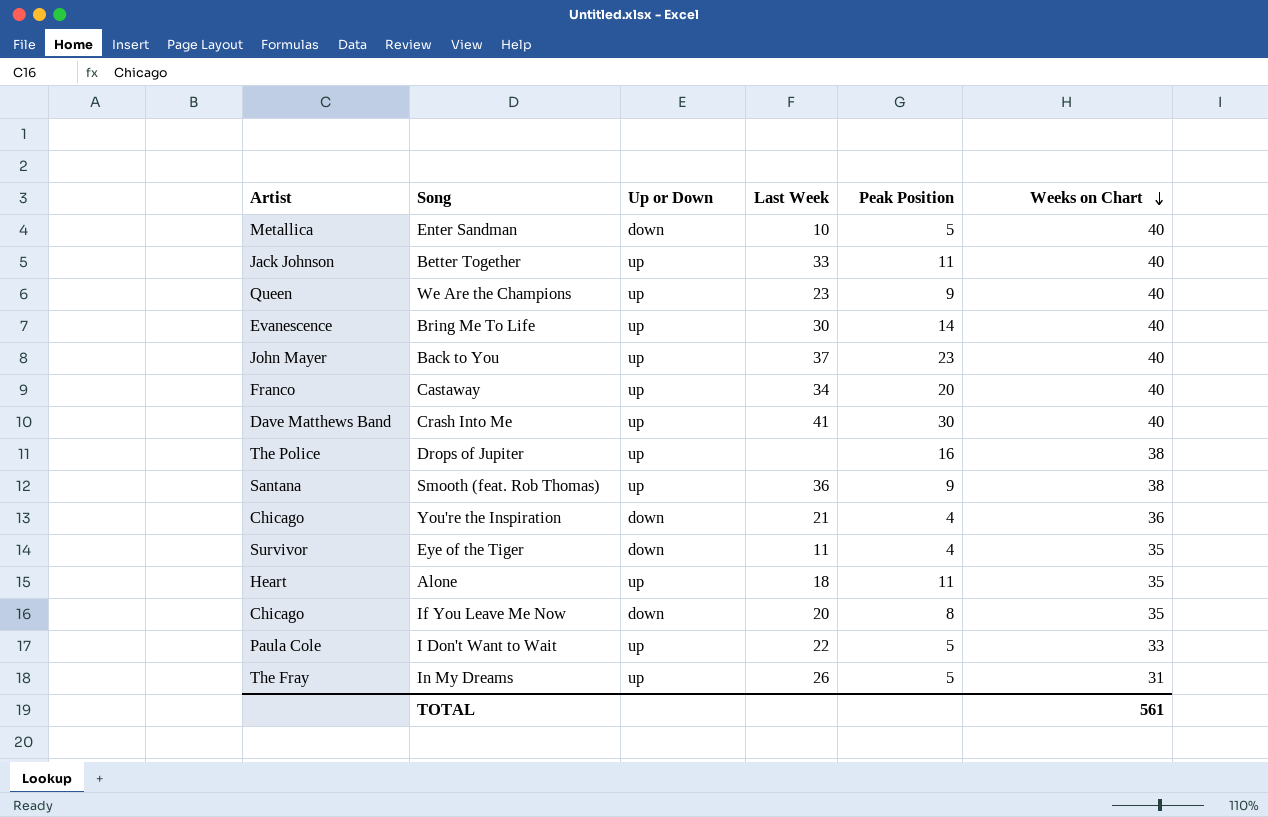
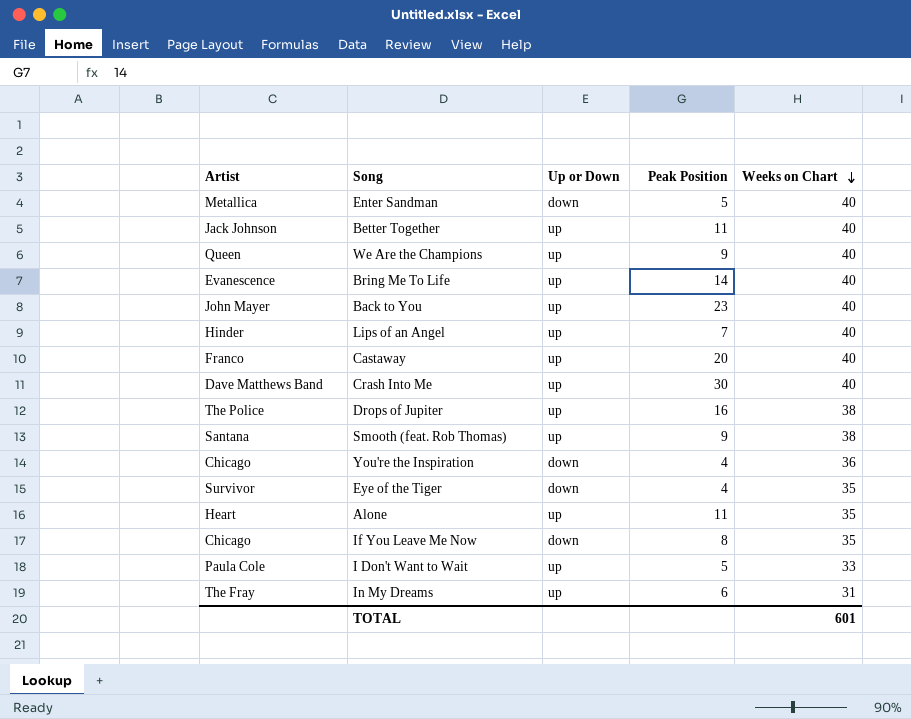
column Last Week | position: 4 -> none
row Lips of an Angel: none -> Hinder | up | 7 | 40
In My Dreams | Peak Position: 5 -> 6
TOTAL | Weeks on Chart: 561 -> 601

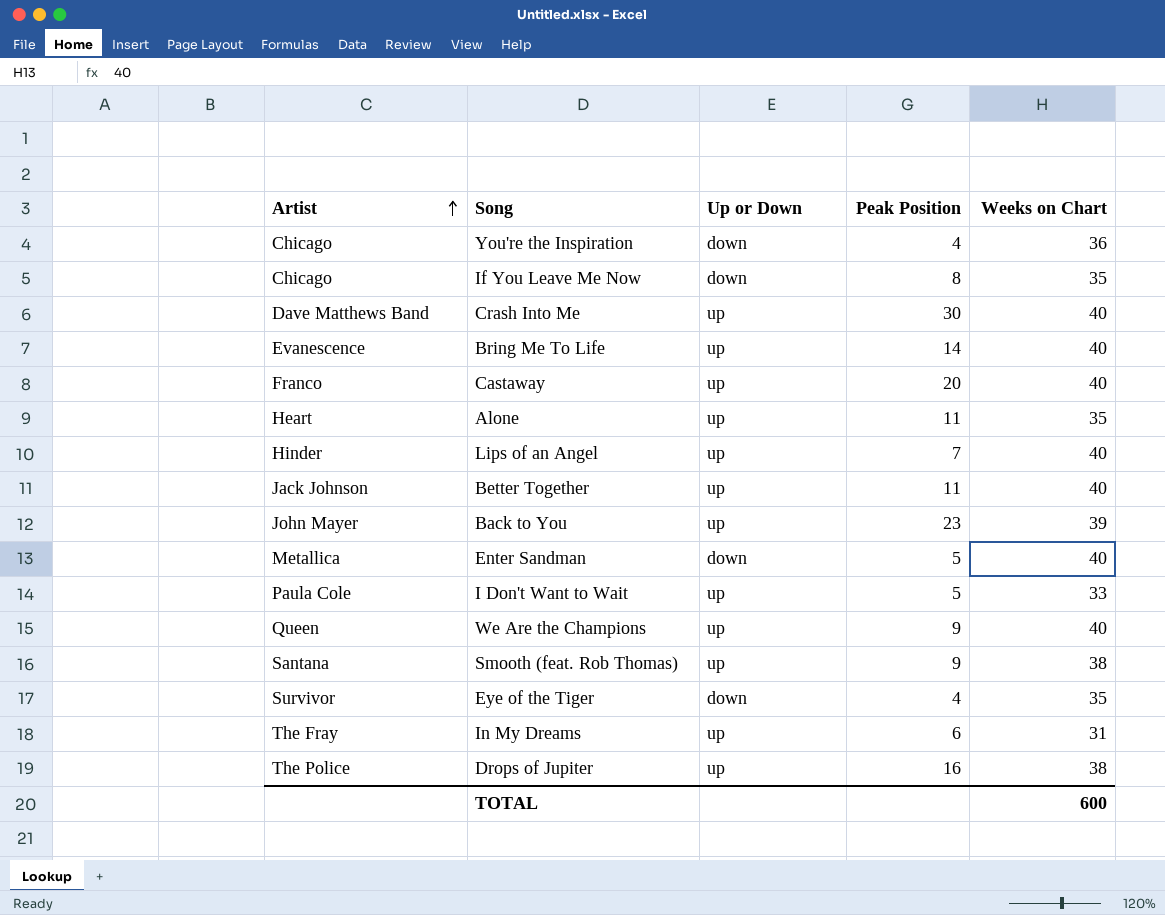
row order: Weeks on Chart descending -> Artist ascending
Back to You | Weeks on Chart: 40 -> 39
TOTAL | Weeks on Chart: 601 -> 600

